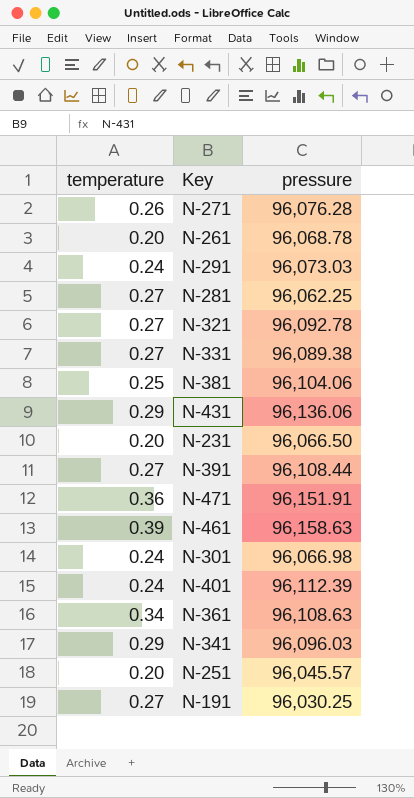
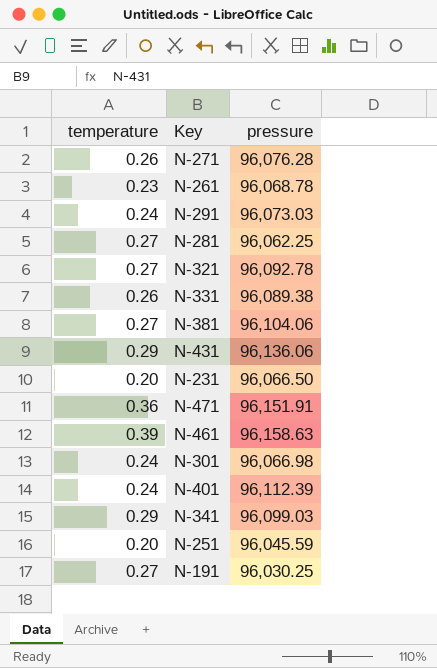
row N-391: 0.27 | 96,108.44 -> none
row N-361: 0.34 | 96,108.63 -> none
N-261 | temperature: 0.20 -> 0.23
N-331 | temperature: 0.27 -> 0.26
N-381 | temperature: 0.25 -> 0.27
N-341 | pressure: 96,096.03 -> 96,099.03
N-251 | pressure: 96,045.57 -> 96,045.59

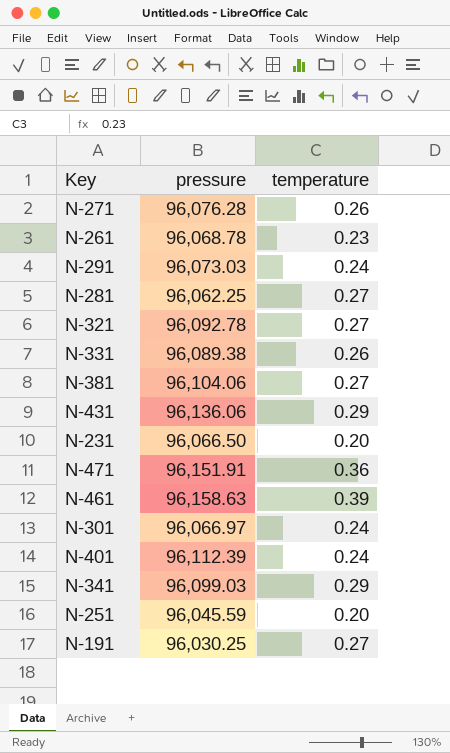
column temperature | position: 1 -> 3
N-301 | pressure: 96,066.98 -> 96,066.97

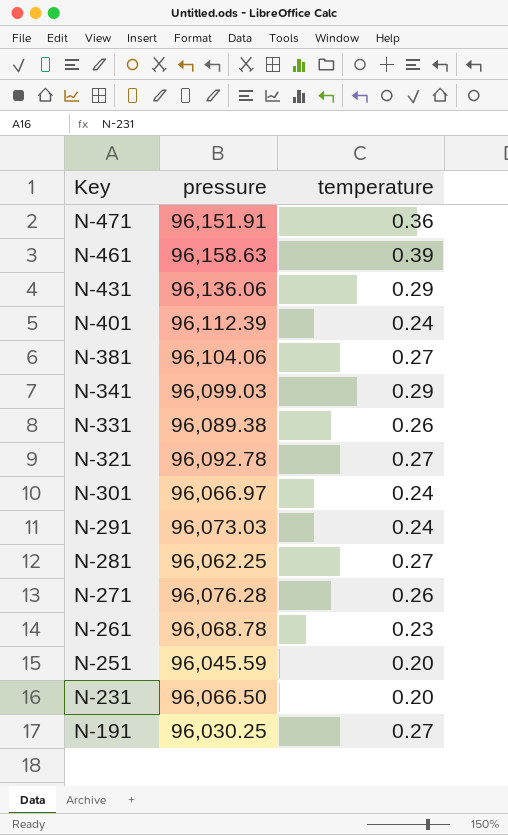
row order: none -> Key descending

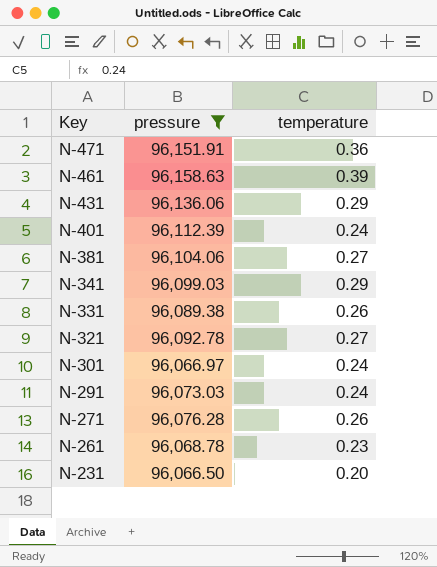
filter: none -> pressure >= 96,066.50

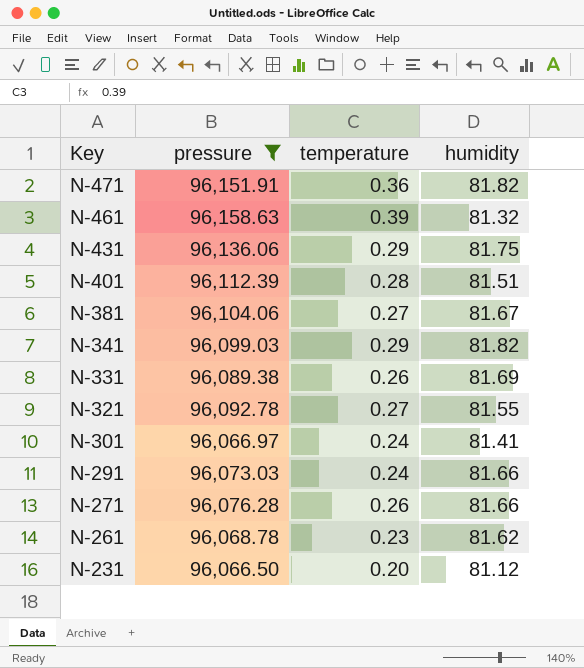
column humidity | position: none -> 4
N-401 | temperature: 0.24 -> 0.28

